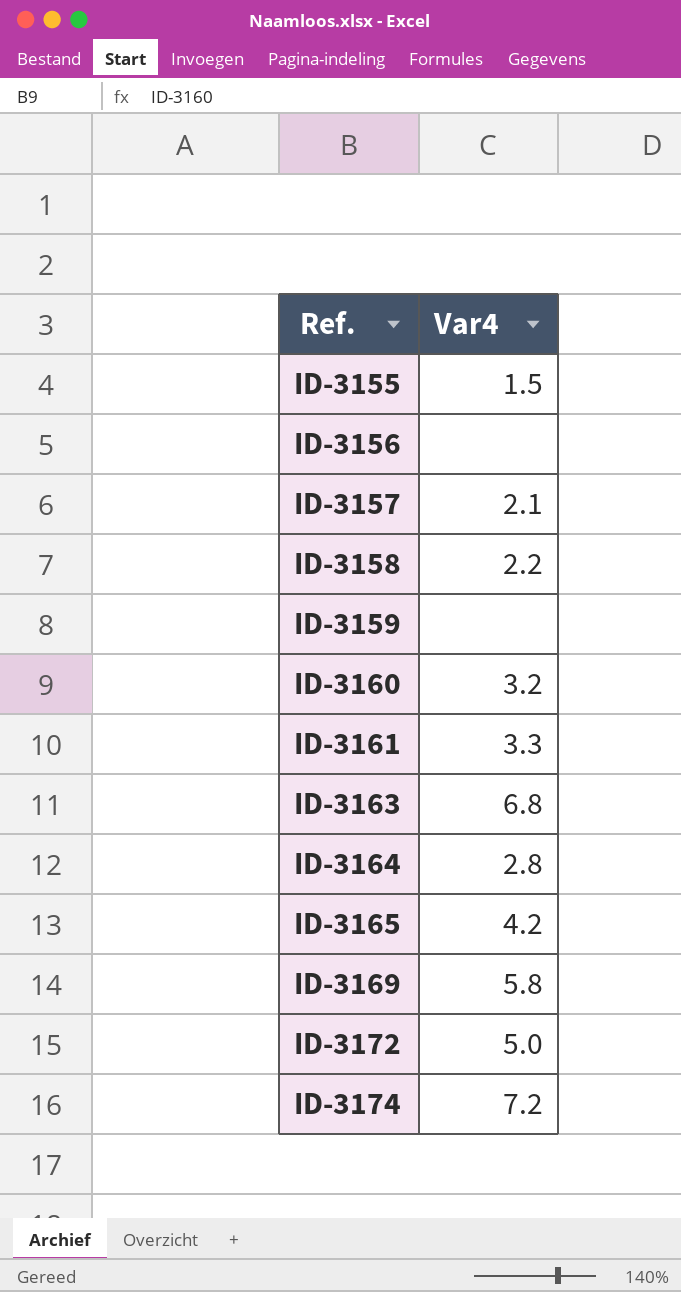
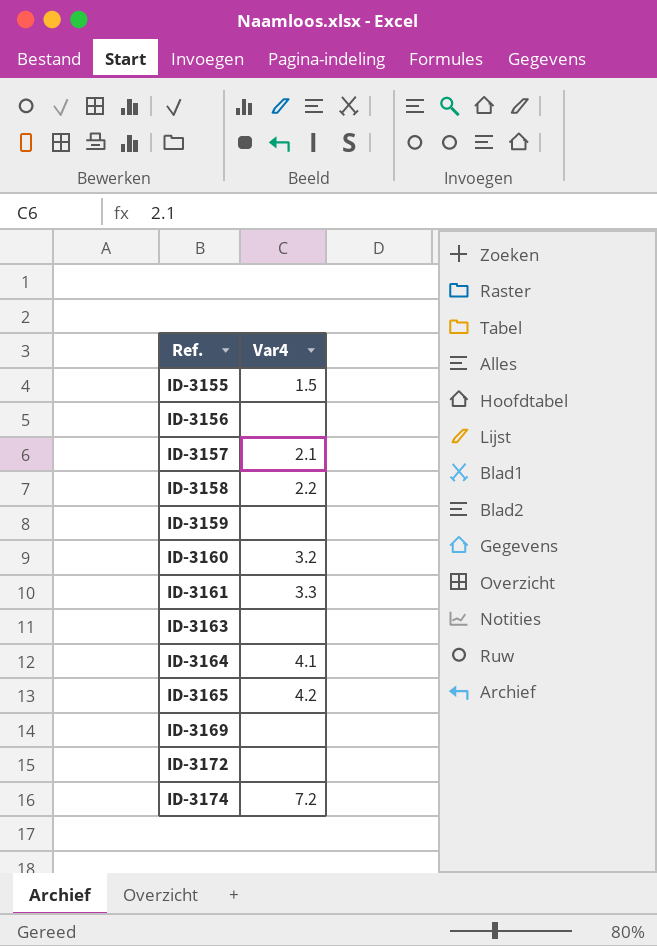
ID-3163 | Var4: 6.8 -> none
ID-3164 | Var4: 2.8 -> 4.1
ID-3169 | Var4: 5.8 -> none
ID-3172 | Var4: 5.0 -> none

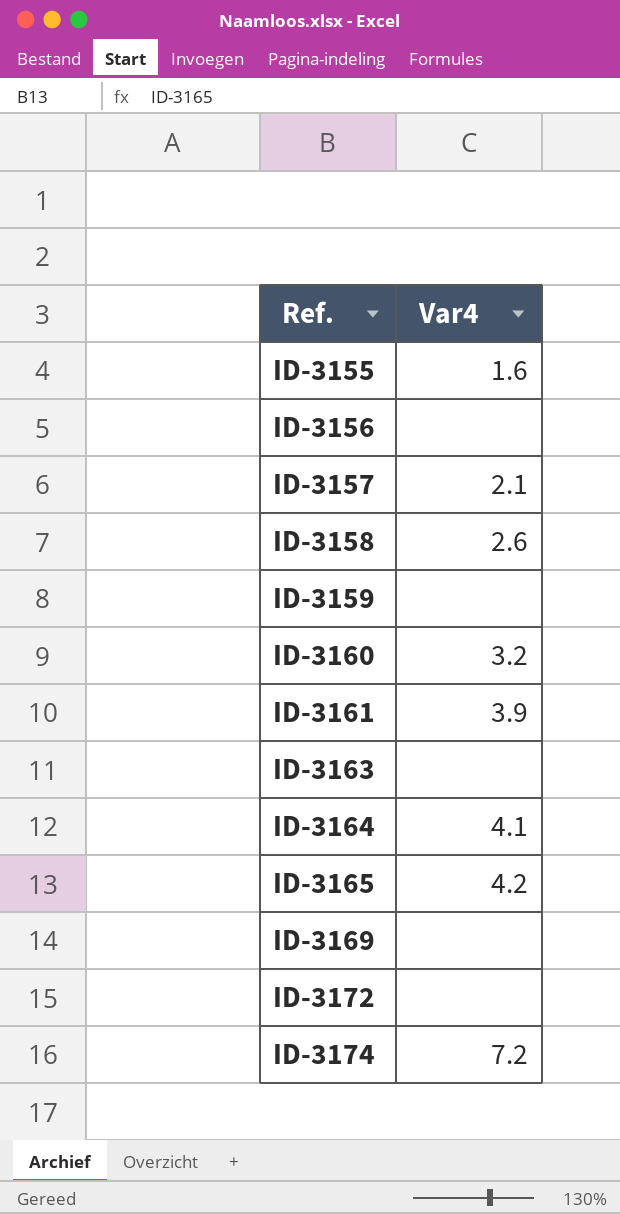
ID-3155 | Var4: 1.5 -> 1.6
ID-3158 | Var4: 2.2 -> 2.6
ID-3161 | Var4: 3.3 -> 3.9

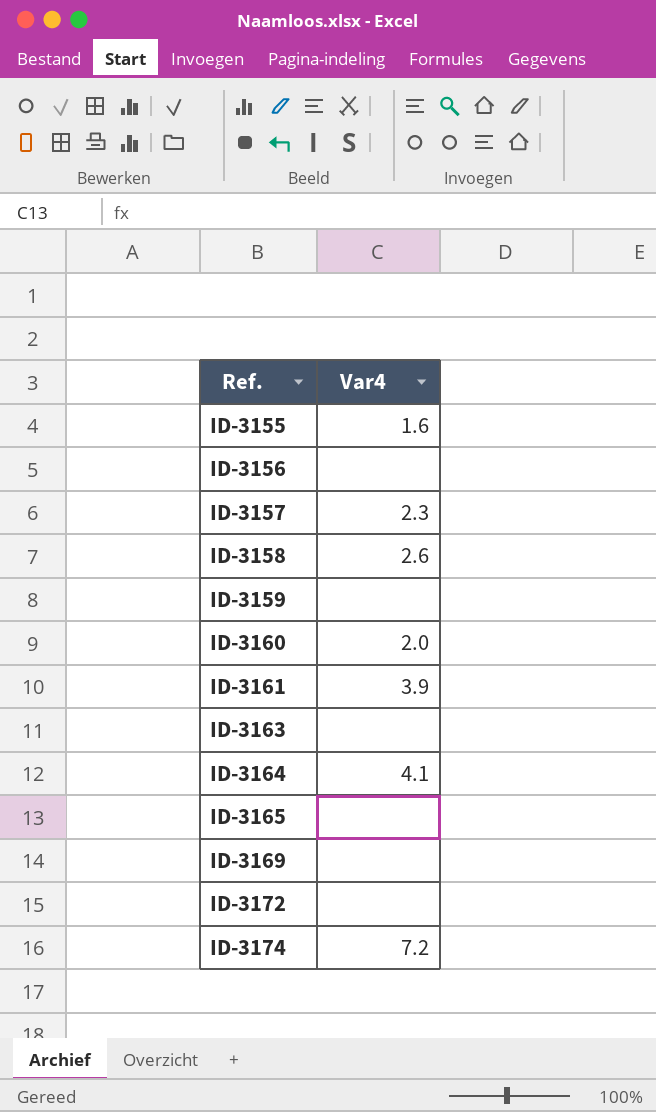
ID-3157 | Var4: 2.1 -> 2.3
ID-3160 | Var4: 3.2 -> 2.0
ID-3165 | Var4: 4.2 -> none

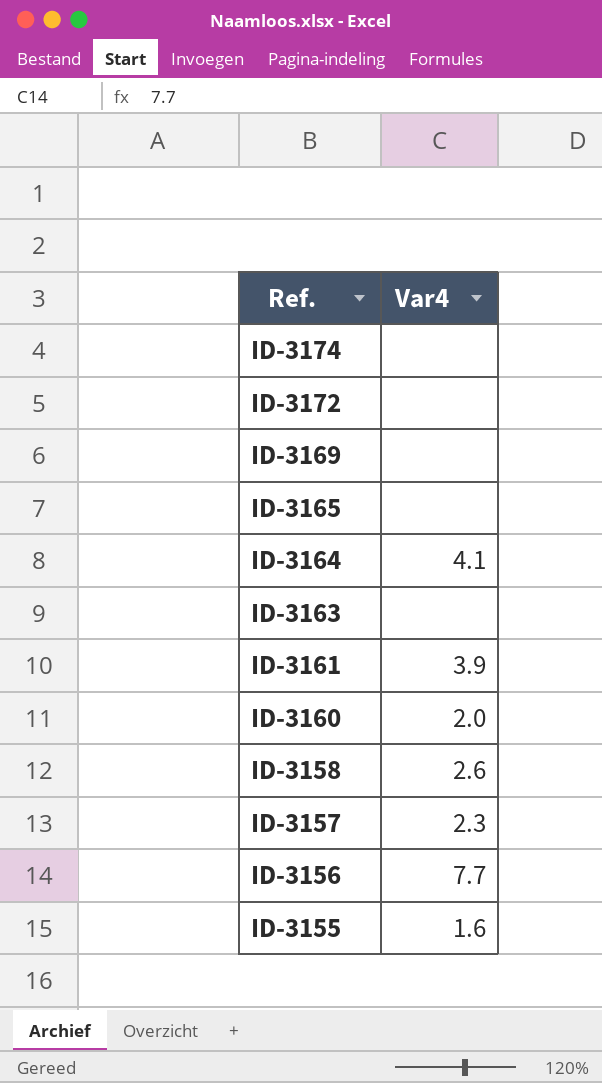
row order: Ref. ascending -> Ref. descending
row ID-3159: none -> none
ID-3174 | Var4: 7.2 -> none
ID-3156 | Var4: none -> 7.7

